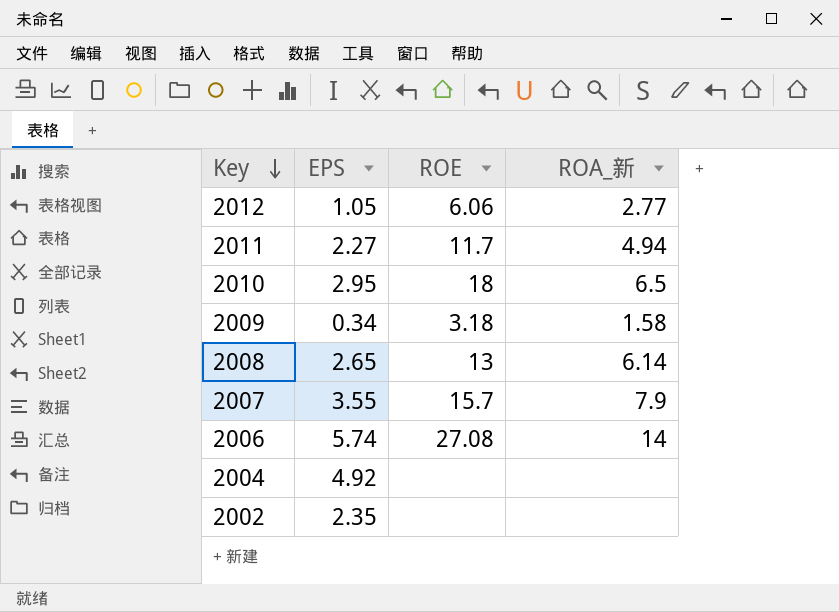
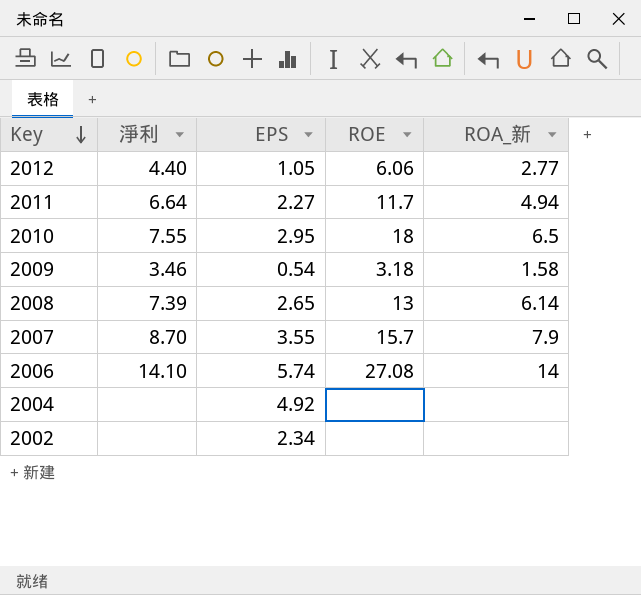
column 淨利 | position: none -> 2
2009 | EPS: 0.34 -> 0.54
2002 | EPS: 2.35 -> 2.34

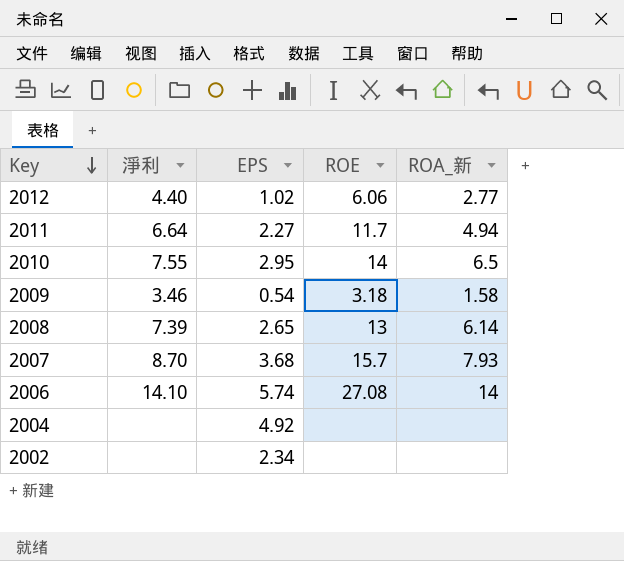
2012 | EPS: 1.05 -> 1.02
2010 | ROE: 18 -> 14
2007 | EPS: 3.55 -> 3.68
2007 | ROA_新: 7.9 -> 7.93

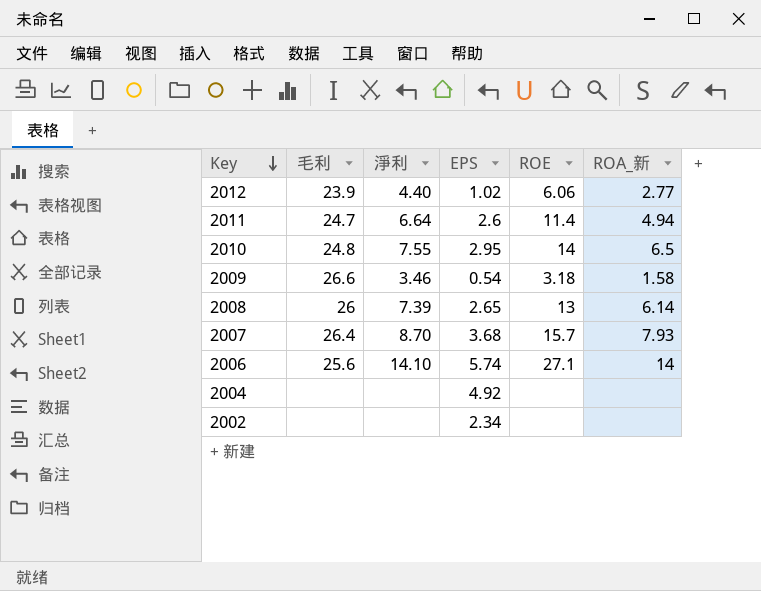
column 毛利 | position: none -> 2
2011 | EPS: 2.27 -> 2.6
2011 | ROE: 11.7 -> 11.4
2006 | ROE: 27.08 -> 27.1

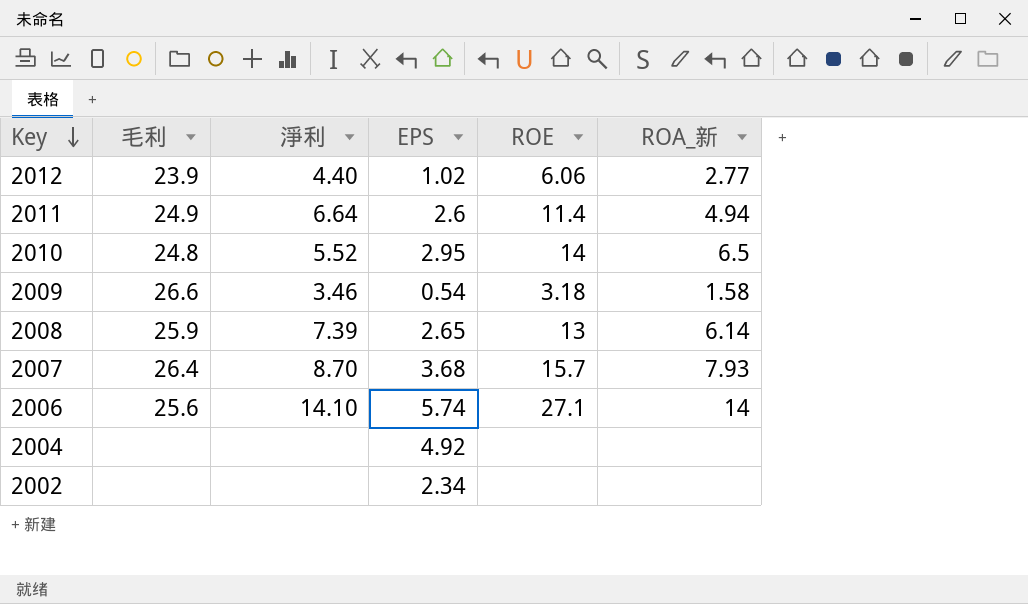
2011 | 毛利: 24.7 -> 24.9
2010 | 淨利: 7.55 -> 5.52
2008 | 毛利: 26 -> 25.9

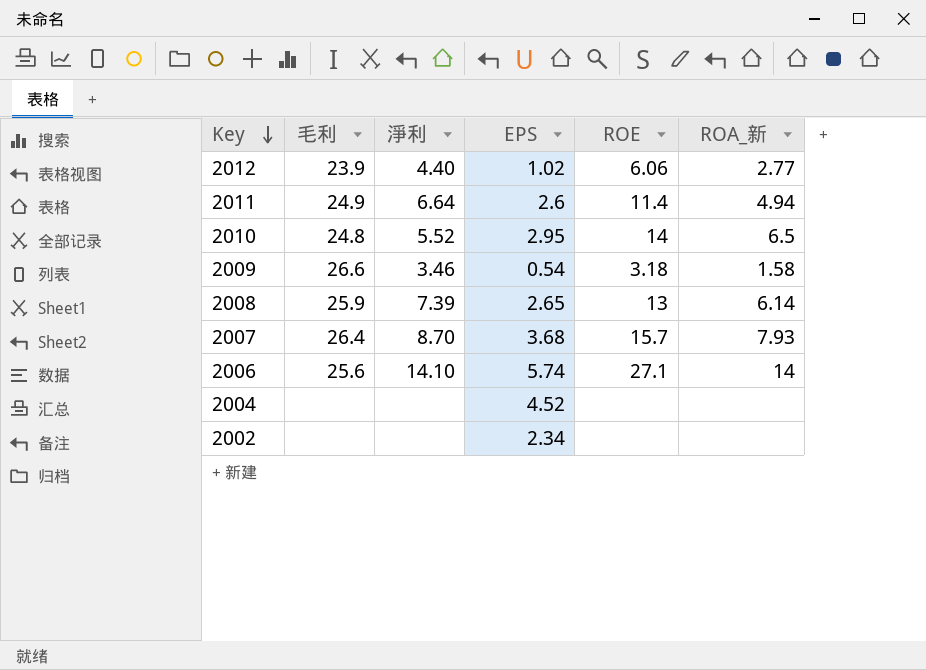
2004 | EPS: 4.92 -> 4.52

